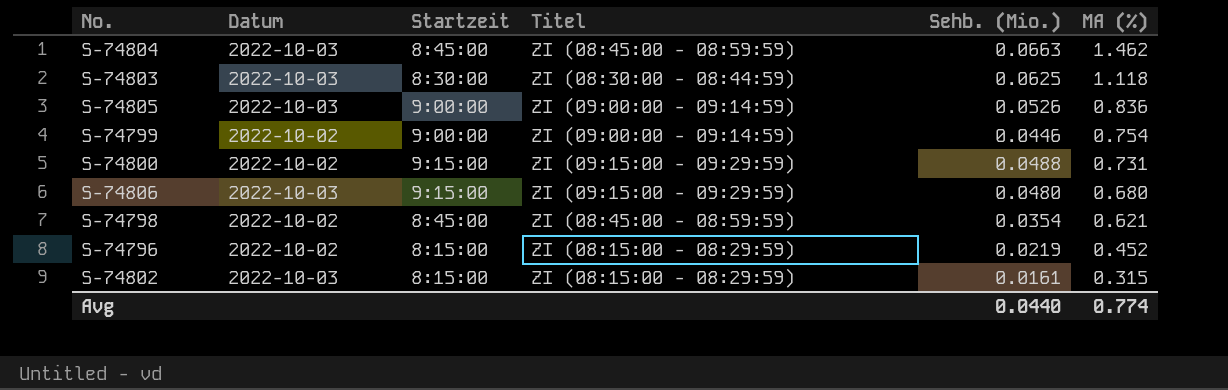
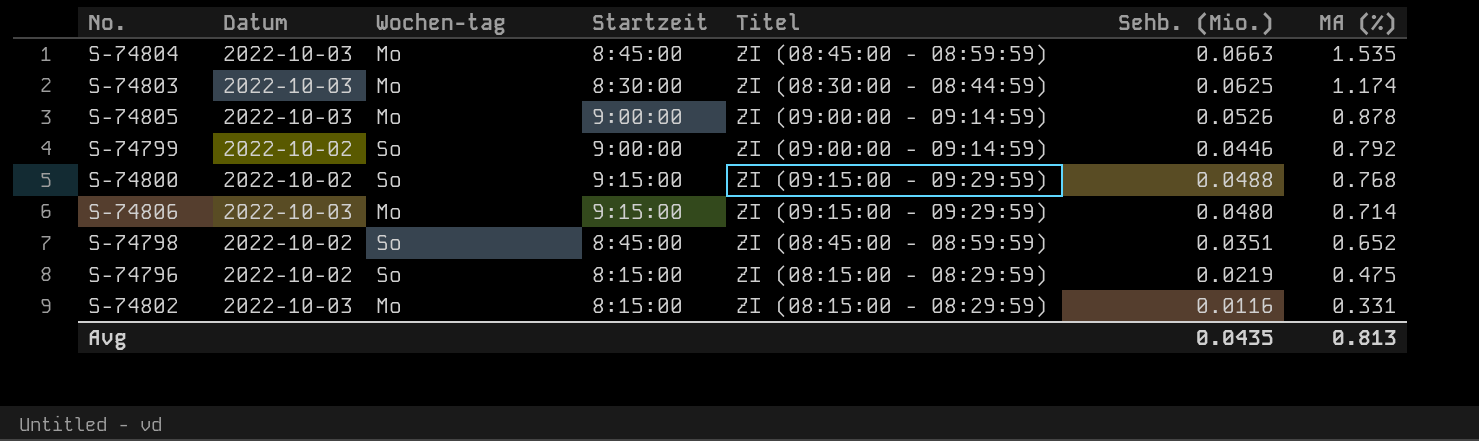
column Wochen-tag | position: none -> 3
S-74804 | MA (%): 1.462 -> 1.535
S-74803 | MA (%): 1.118 -> 1.174
S-74805 | MA (%): 0.836 -> 0.878
S-74799 | MA (%): 0.754 -> 0.792
S-74800 | MA (%): 0.731 -> 0.768
S-74806 | MA (%): 0.680 -> 0.714
S-74798 | Sehb. (Mio.): 0.0354 -> 0.0351
S-74798 | MA (%): 0.621 -> 0.652
S-74796 | MA (%): 0.452 -> 0.475
S-74802 | Sehb. (Mio.): 0.0161 -> 0.0116
S-74802 | MA (%): 0.315 -> 0.331
Avg | Sehb. (Mio.): 0.0440 -> 0.0435
Avg | MA (%): 0.774 -> 0.813

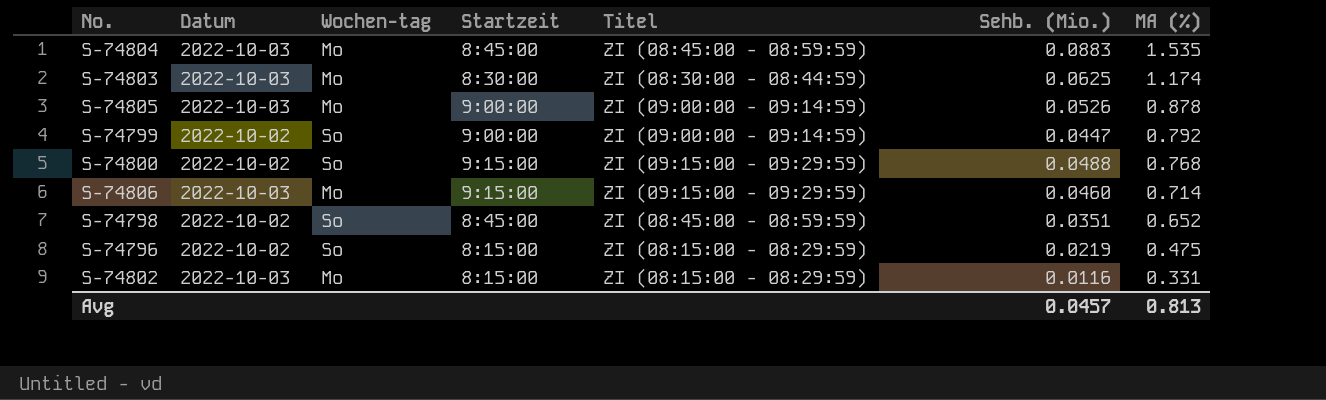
S-74804 | Sehb. (Mio.): 0.0663 -> 0.0883
S-74799 | Sehb. (Mio.): 0.0446 -> 0.0447
S-74806 | Sehb. (Mio.): 0.0480 -> 0.0460
Avg | Sehb. (Mio.): 0.0435 -> 0.0457

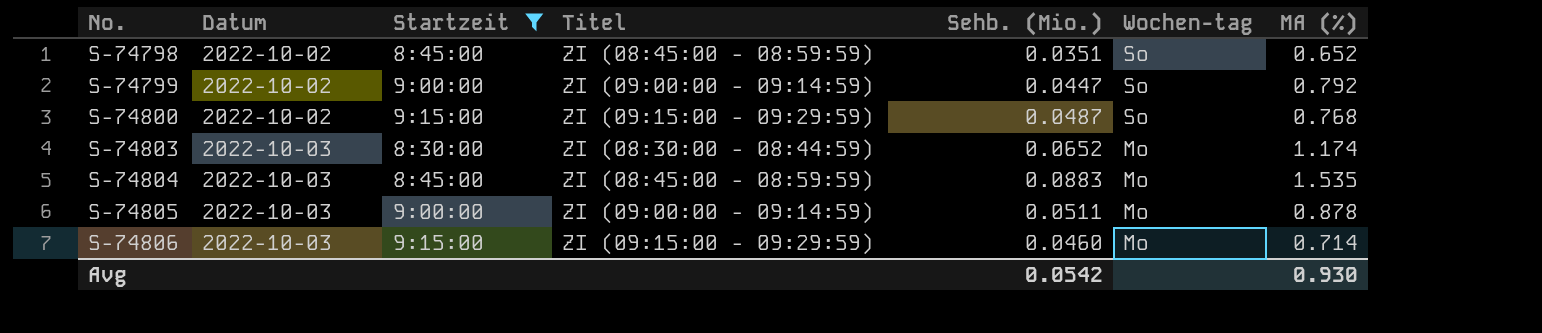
filter: none -> Startzeit != 8:15:00
row order: MA (%) descending -> No. ascending
column Wochen-tag | position: 3 -> 6
S-74800 | Sehb. (Mio.): 0.0488 -> 0.0487
S-74803 | Sehb. (Mio.): 0.0625 -> 0.0652
S-74805 | Sehb. (Mio.): 0.0526 -> 0.0511
Avg | Sehb. (Mio.): 0.0457 -> 0.0542
Avg | MA (%): 0.813 -> 0.930

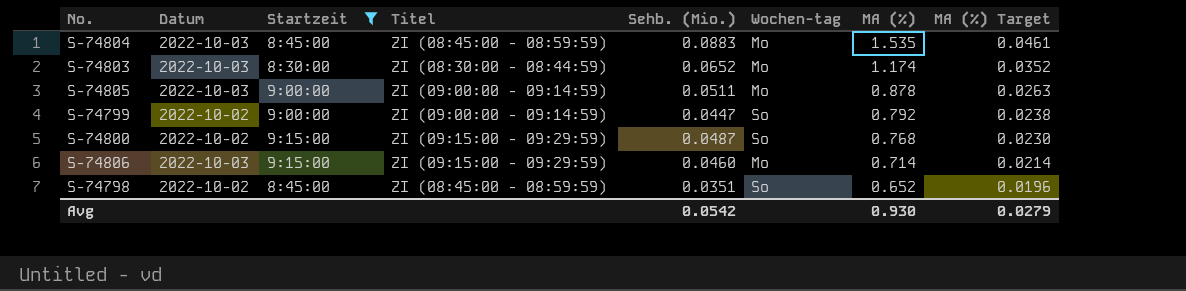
row order: No. ascending -> MA (%) descending
column MA (%) Target | formula: none -> [MA (%)] * 0.03

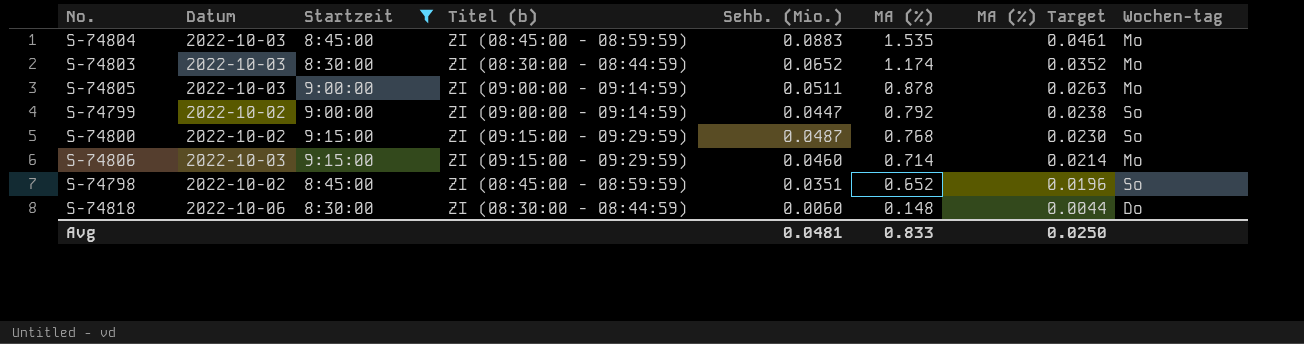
column name: Titel -> Titel (b)
column Wochen-tag | position: 6 -> 8
row S-74818: none -> 2022-10-06 | 8:30:00 | ZI (08:30:00 - 08:44:59) | 0.0060 | 0.148 | 0.0044 | Do
Avg | Sehb. (Mio.): 0.0542 -> 0.0481
Avg | MA (%): 0.930 -> 0.833
Avg | MA (%) Target: 0.0279 -> 0.0250

